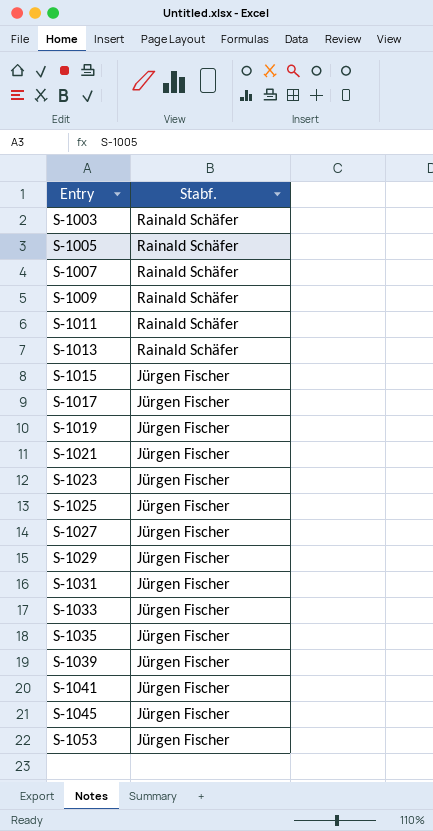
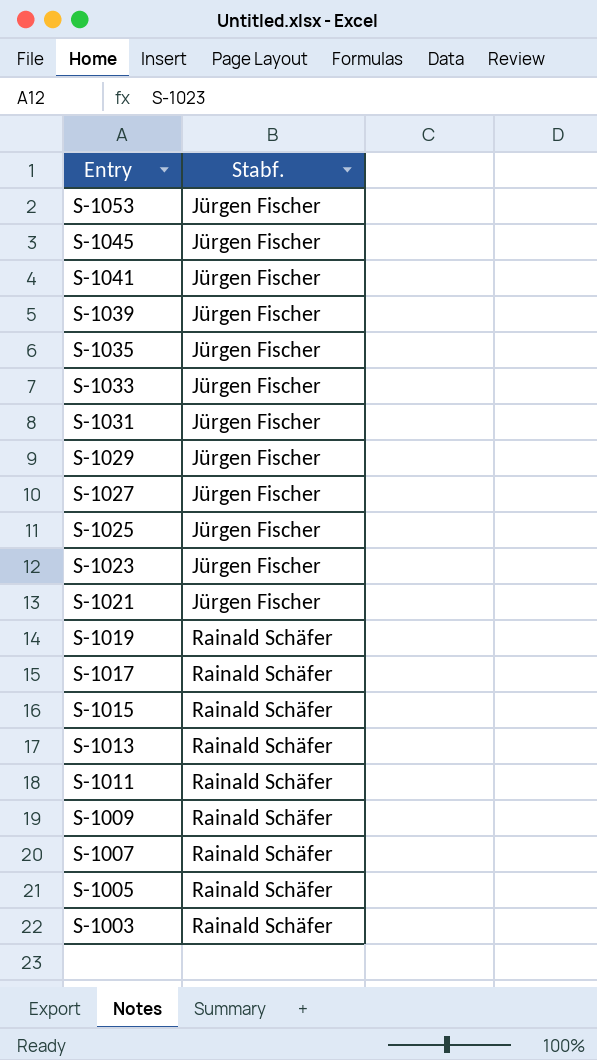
row order: Entry ascending -> Entry descending
S-1019 | Stabf.: Jürgen Fischer -> Rainald Schäfer
S-1017 | Stabf.: Jürgen Fischer -> Rainald Schäfer
S-1015 | Stabf.: Jürgen Fischer -> Rainald Schäfer

